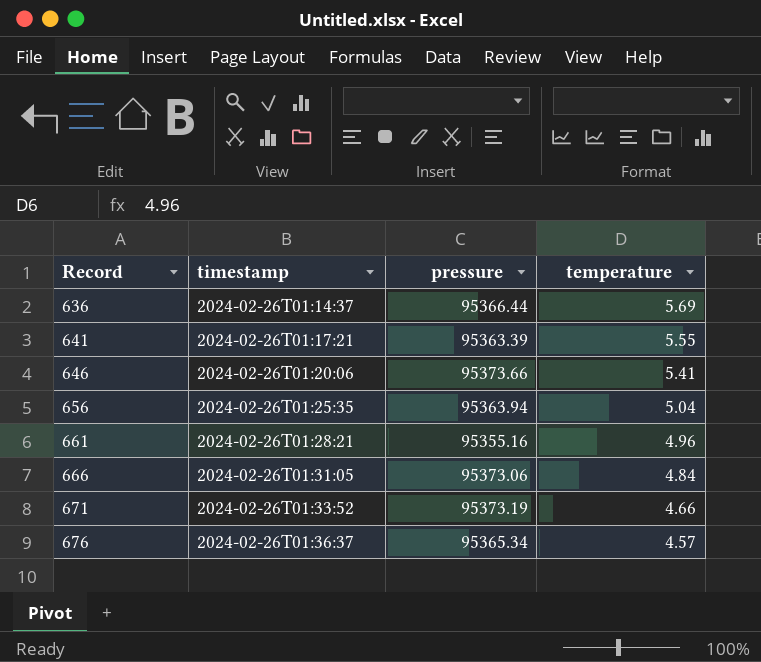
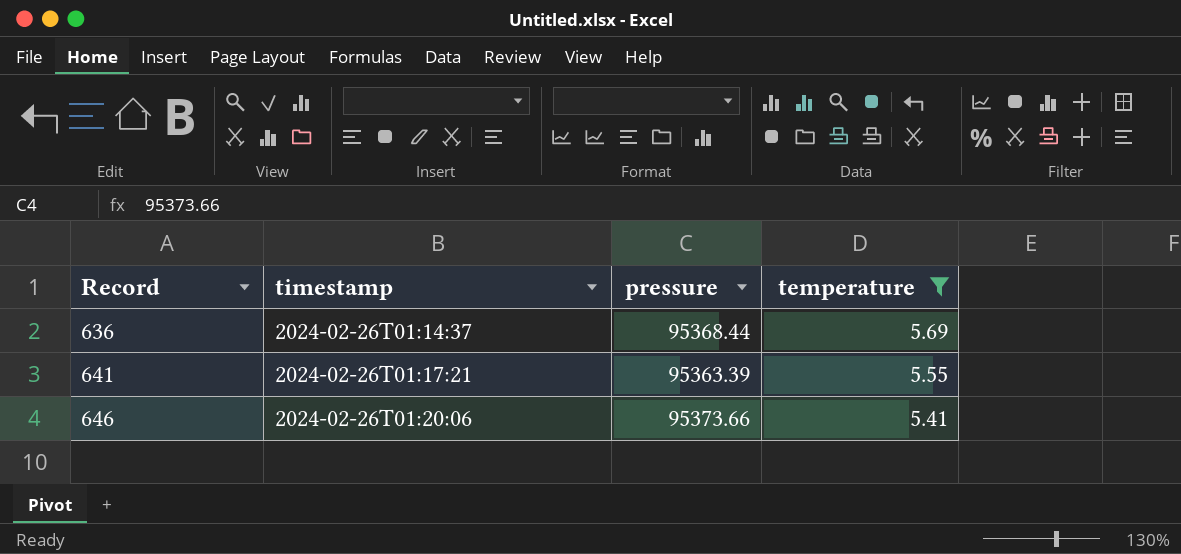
filter: none -> temperature >= 5.41
636 | pressure: 95366.44 -> 95368.44

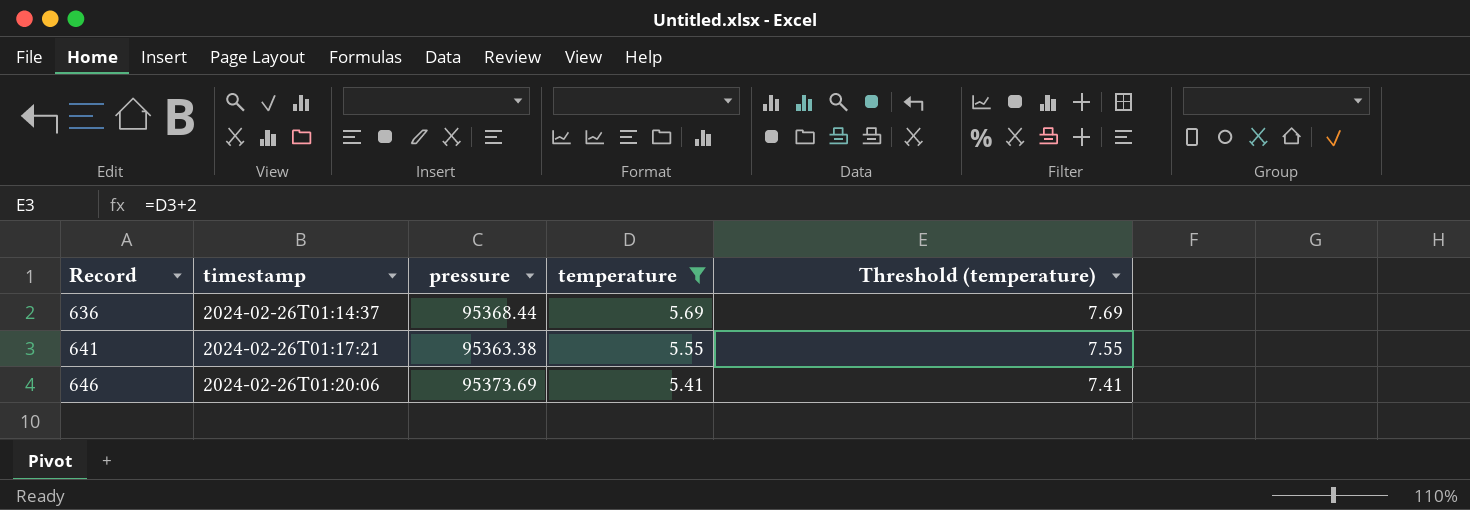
column Threshold (temperature) | formula: none -> [temperature] + 2
641 | pressure: 95363.39 -> 95363.38
646 | pressure: 95373.66 -> 95373.69

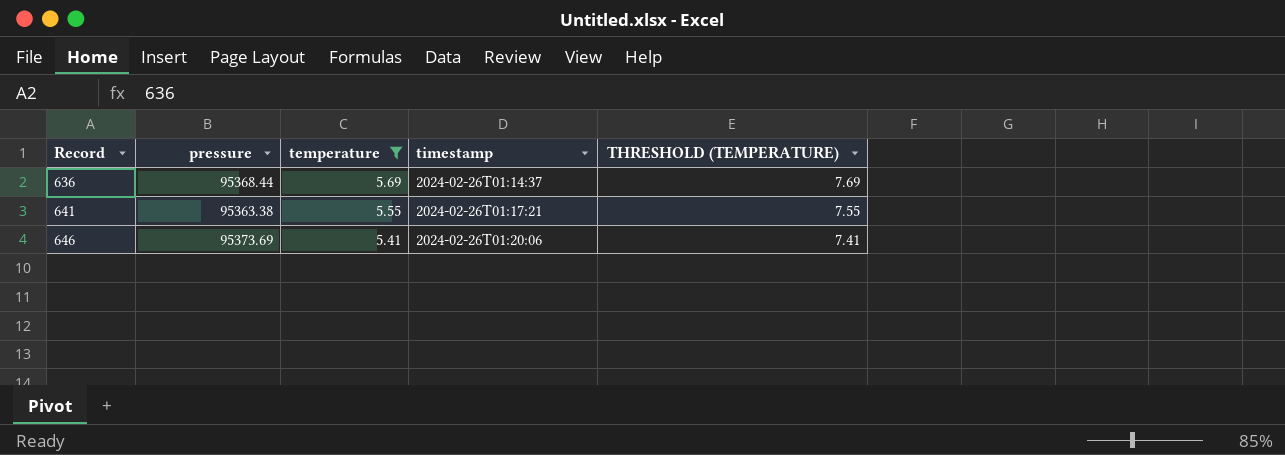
column timestamp | position: 2 -> 4
column name: Threshold (temperature) -> THRESHOLD (TEMPERATURE)

